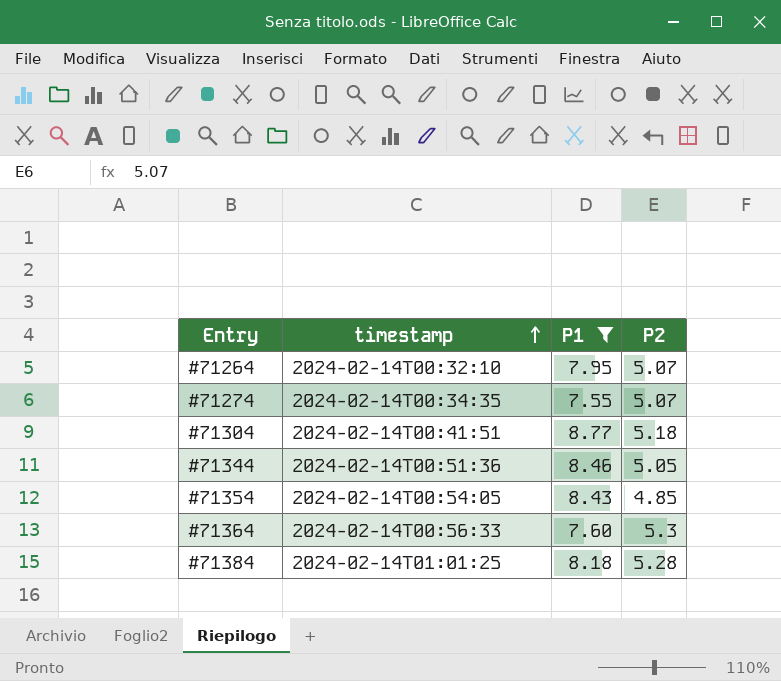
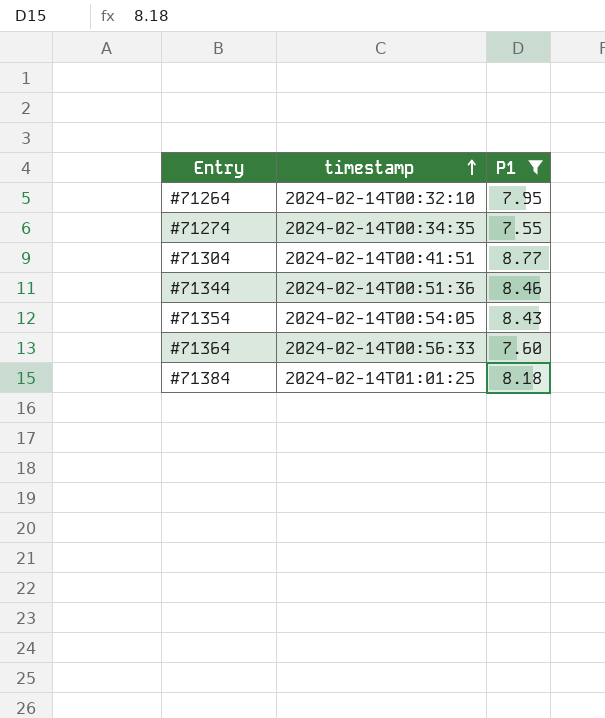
column P2 | position: 4 -> none

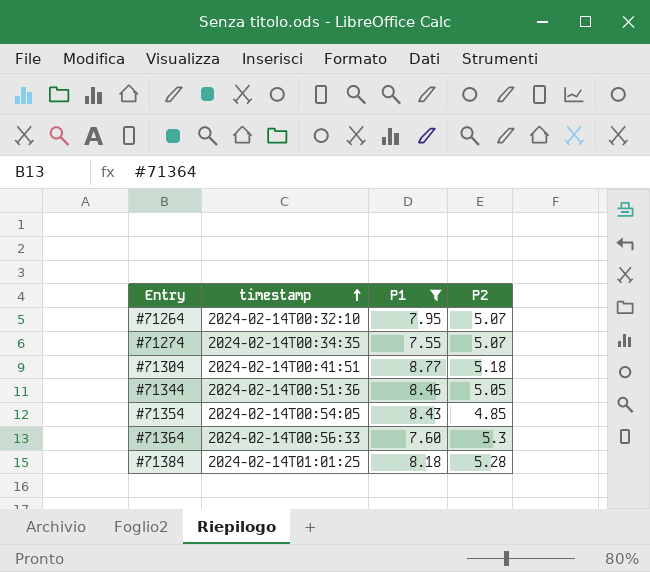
column P2 | position: none -> 4

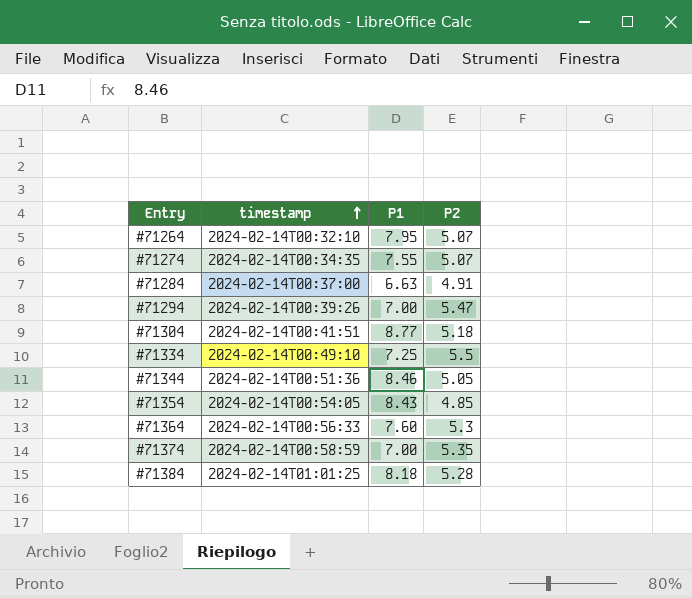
filter: P1 >= 7.55 -> none

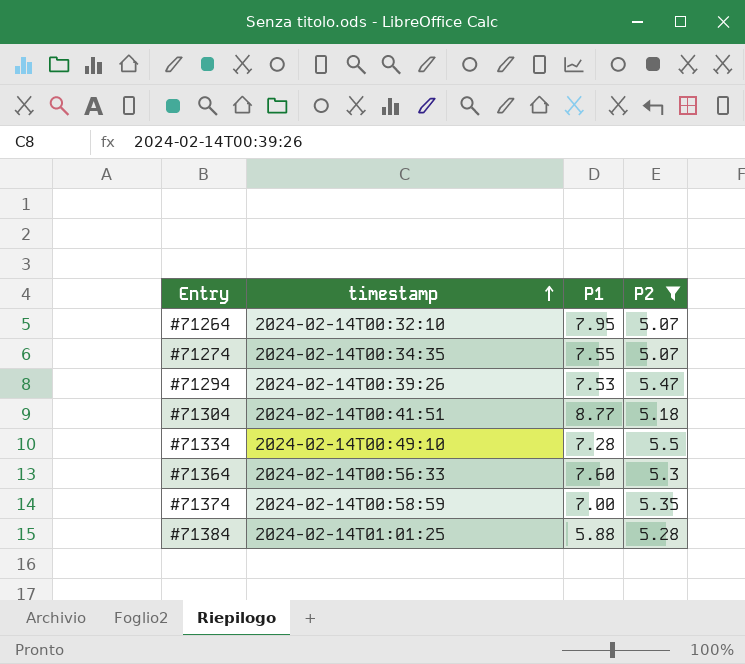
filter: none -> P2 >= 5.07
#71294 | P1: 7.00 -> 7.53
#71334 | P1: 7.25 -> 7.28
#71384 | P1: 8.18 -> 5.88

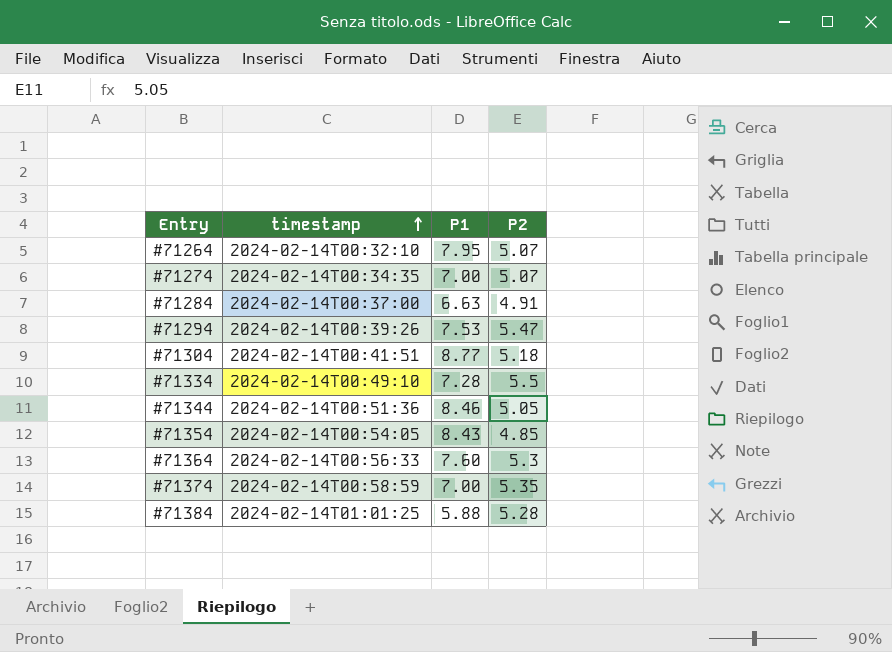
filter: P2 >= 5.07 -> none
#71274 | P1: 7.55 -> 7.00

